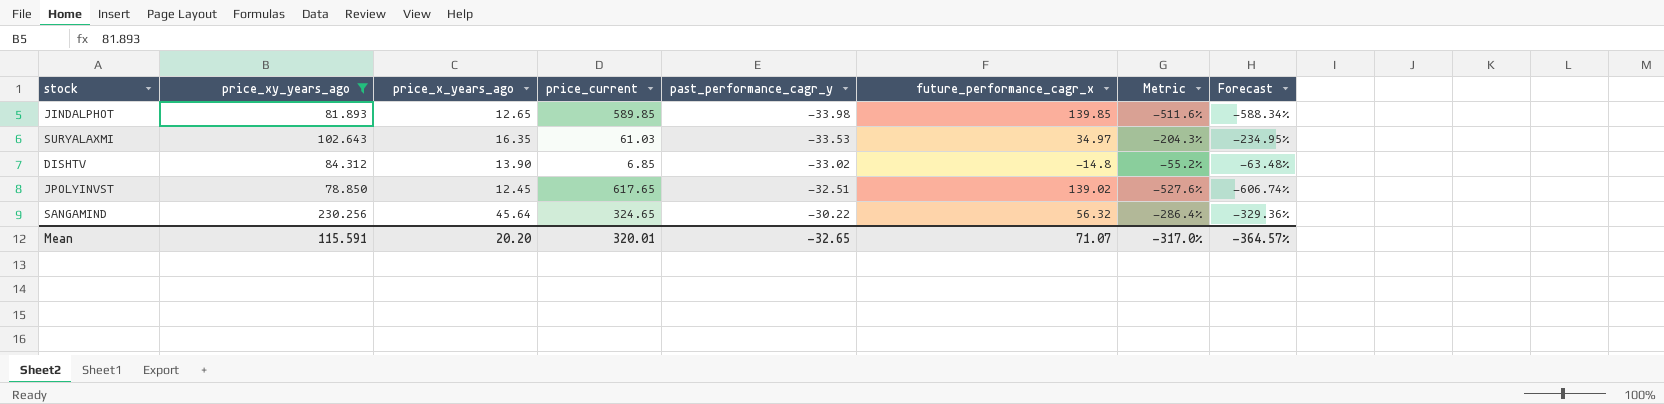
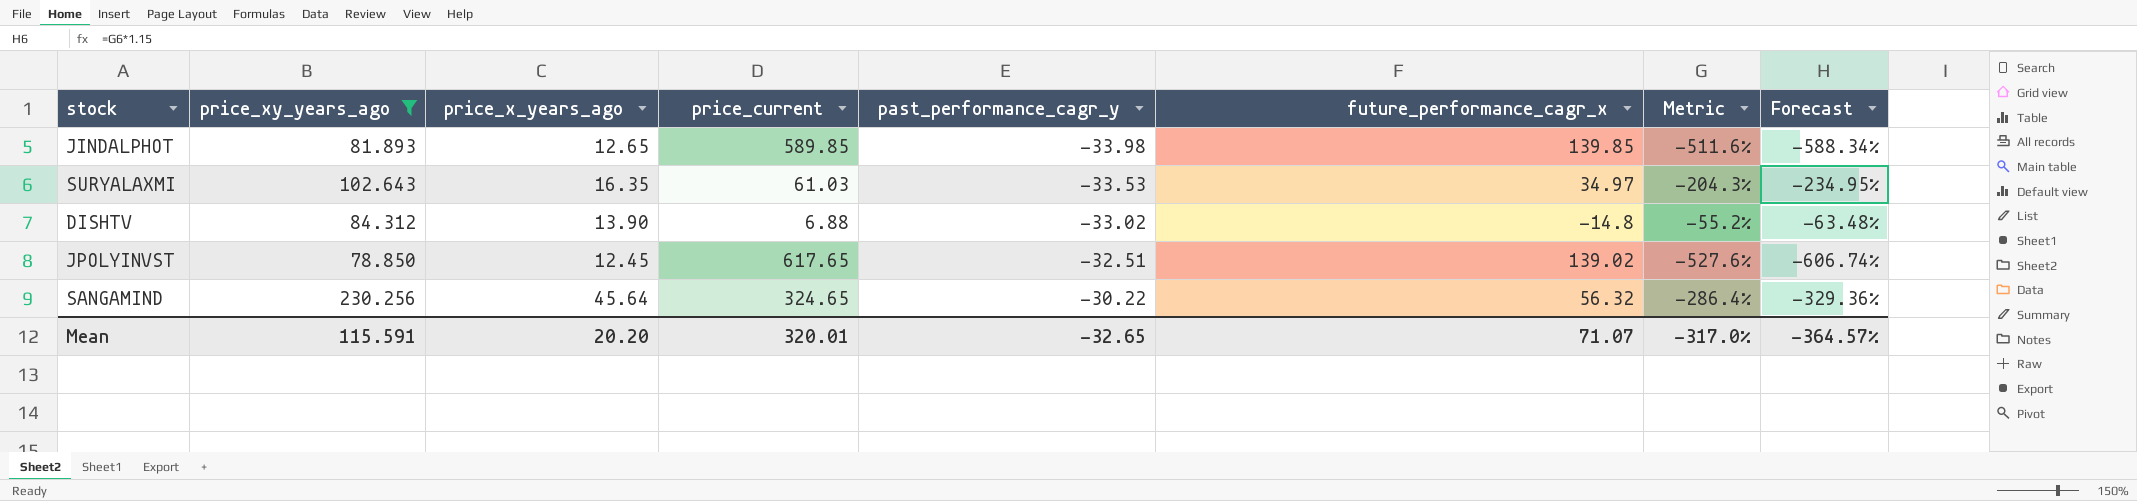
DISHTV | price_current: 6.85 -> 6.88

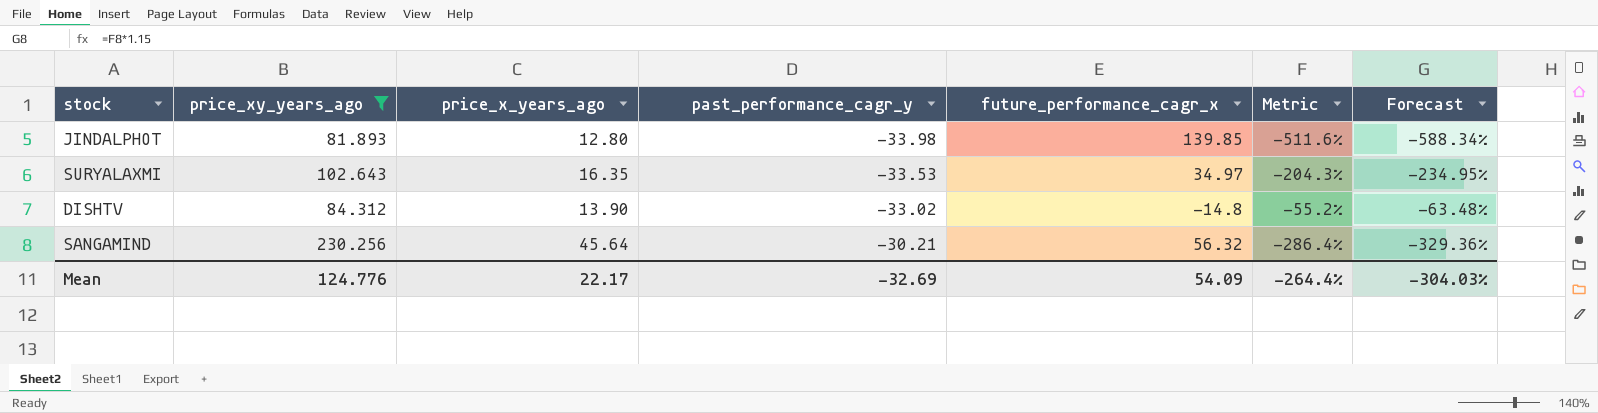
column price_current | position: 4 -> none
row JPOLYINVST: 78.850 | 12.45 | 617.65 | -32.51 | 139.02 | -527.6% | -606.74% -> none
JINDALPHOT | price_x_years_ago: 12.65 -> 12.80
SANGAMIND | past_performance_cagr_y: -30.22 -> -30.21
Mean | price_xy_years_ago: 115.591 -> 124.776
Mean | price_x_years_ago: 20.20 -> 22.17
Mean | past_performance_cagr_y: -32.65 -> -32.69
Mean | future_performance_cagr_x: 71.07 -> 54.09
Mean | Metric: -317.0% -> -264.4%
Mean | Forecast: -364.57% -> -304.03%

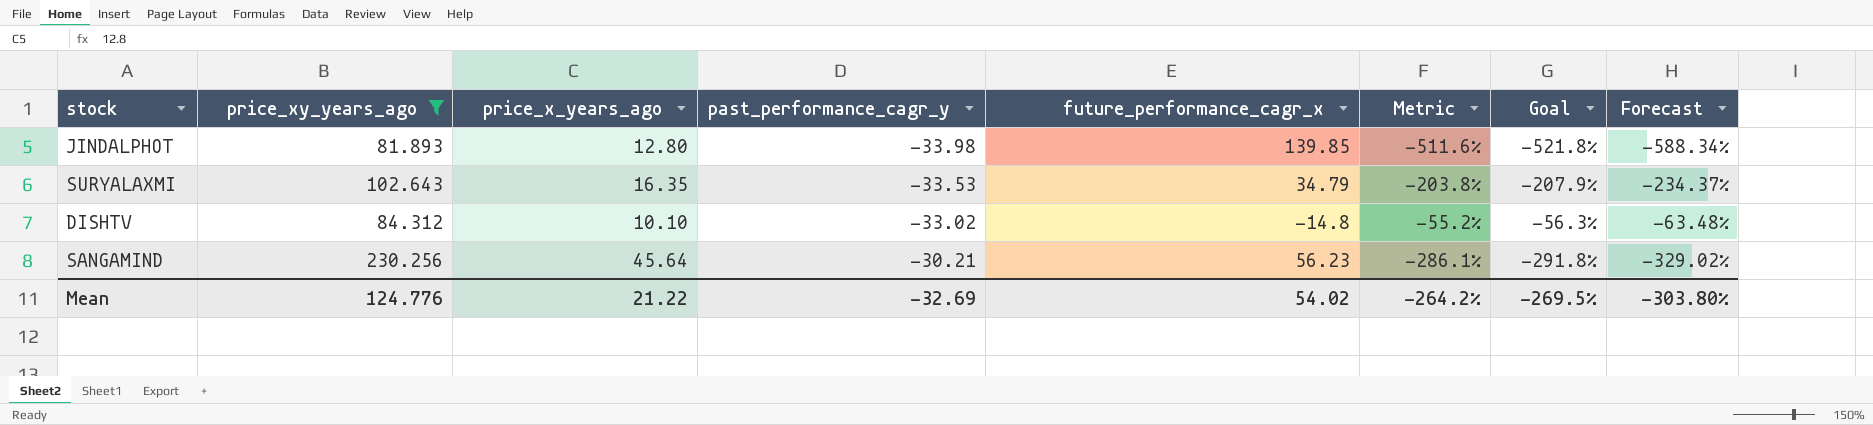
column Goal | formula: none -> [Metric] * 1.02
SURYALAXMI | future_performance_cagr_x: 34.97 -> 34.79
SURYALAXMI | Metric: -204.3% -> -203.8%
SURYALAXMI | Forecast: -234.95% -> -234.37%
DISHTV | price_x_years_ago: 13.90 -> 10.10
SANGAMIND | future_performance_cagr_x: 56.32 -> 56.23
SANGAMIND | Metric: -286.4% -> -286.1%
SANGAMIND | Forecast: -329.36% -> -329.02%
Mean | price_x_years_ago: 22.17 -> 21.22
Mean | future_performance_cagr_x: 54.09 -> 54.02
Mean | Metric: -264.4% -> -264.2%
Mean | Forecast: -304.03% -> -303.80%

